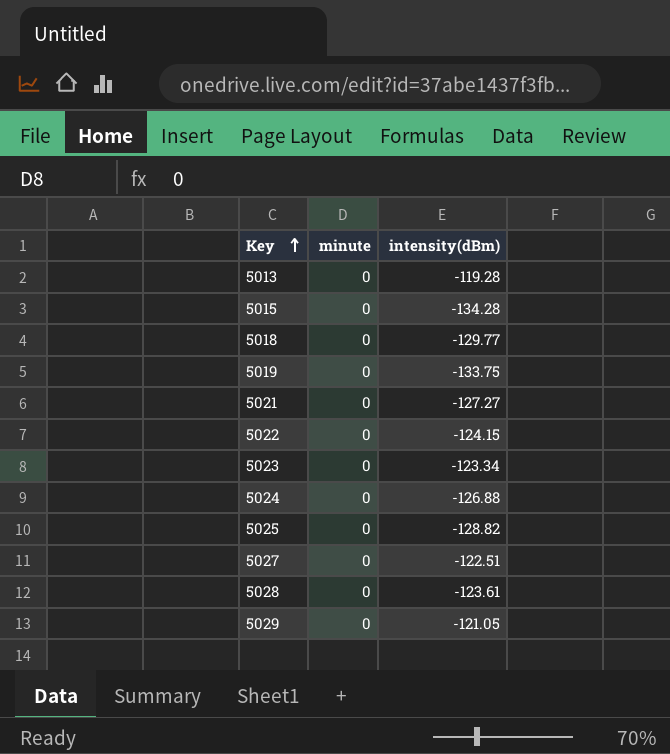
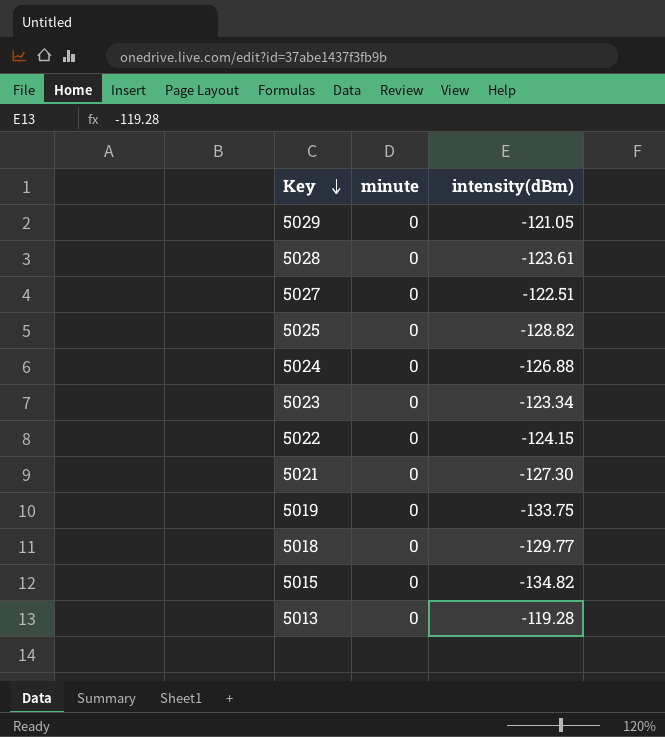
row order: Key ascending -> Key descending
5021 | intensity(dBm): -127.27 -> -127.30
5015 | intensity(dBm): -134.28 -> -134.82

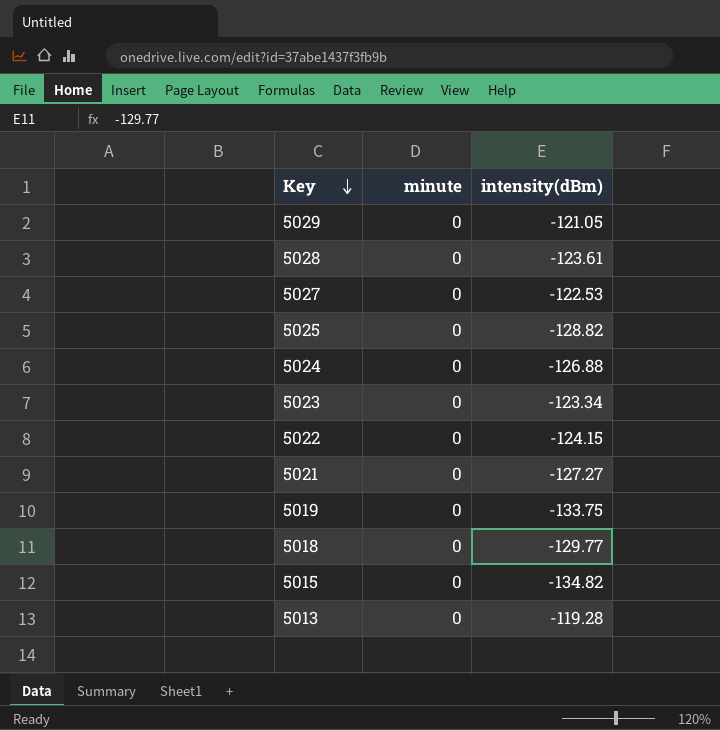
5027 | intensity(dBm): -122.51 -> -122.53
5021 | intensity(dBm): -127.30 -> -127.27

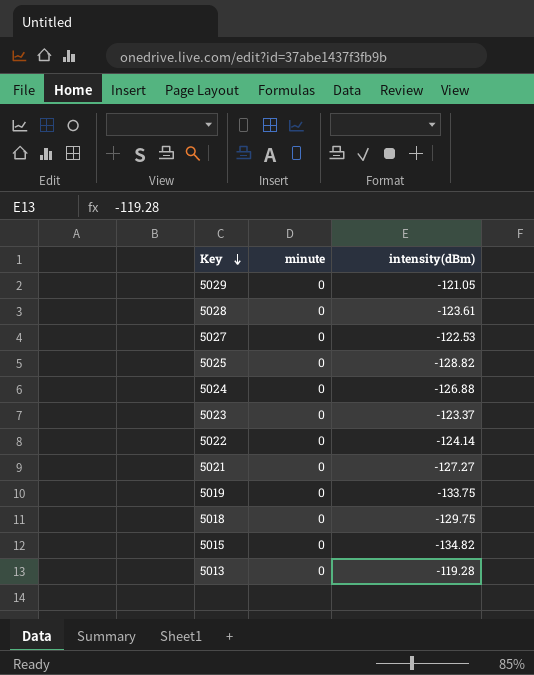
5023 | intensity(dBm): -123.34 -> -123.37
5022 | intensity(dBm): -124.15 -> -124.14
5018 | intensity(dBm): -129.77 -> -129.75

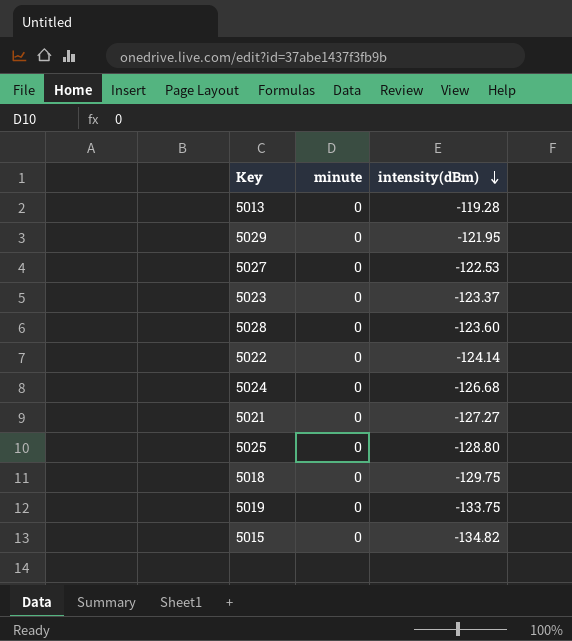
row order: Key descending -> intensity(dBm) descending
5029 | intensity(dBm): -121.05 -> -121.95
5028 | intensity(dBm): -123.61 -> -123.60
5024 | intensity(dBm): -126.88 -> -126.68
5025 | intensity(dBm): -128.82 -> -128.80

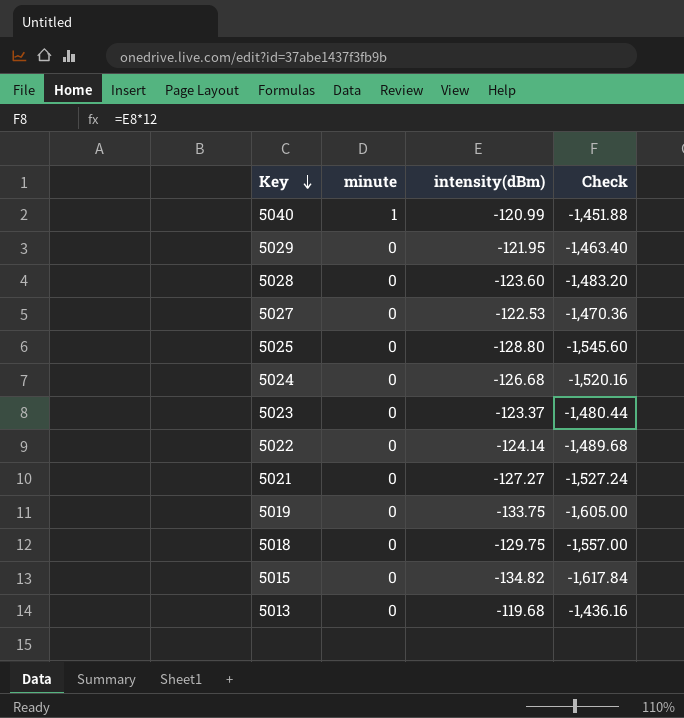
row order: intensity(dBm) descending -> Key descending
column Check | formula: none -> [intensity(dBm)] * 12
row 5040: none -> 1 | -120.99 | -1,451.88
5013 | intensity(dBm): -119.28 -> -119.68

